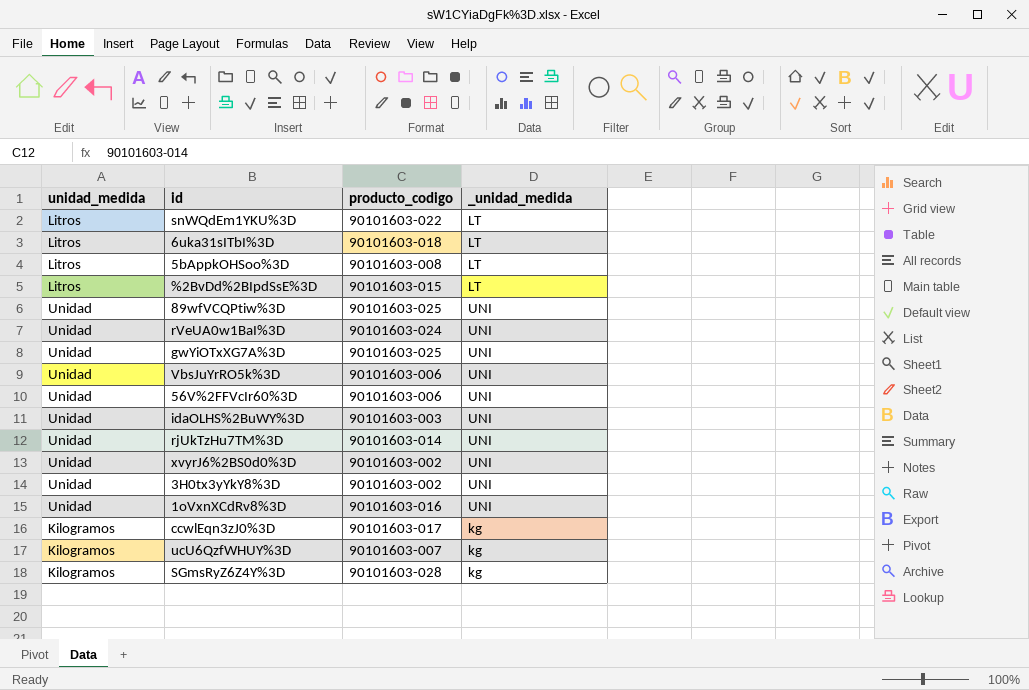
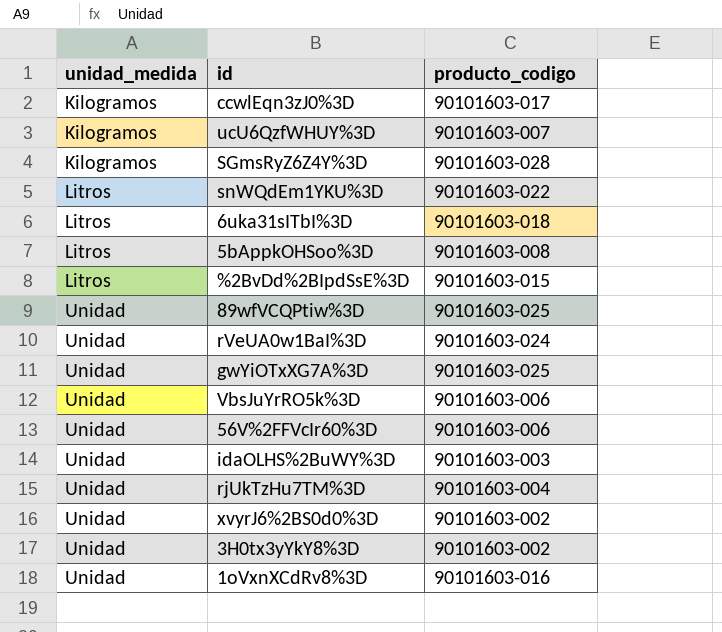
row order: none -> unidad_medida ascending
column _unidad_medida | position: 4 -> none
rjUkTzHu7TM%3D | producto_codigo: 90101603-014 -> 90101603-004

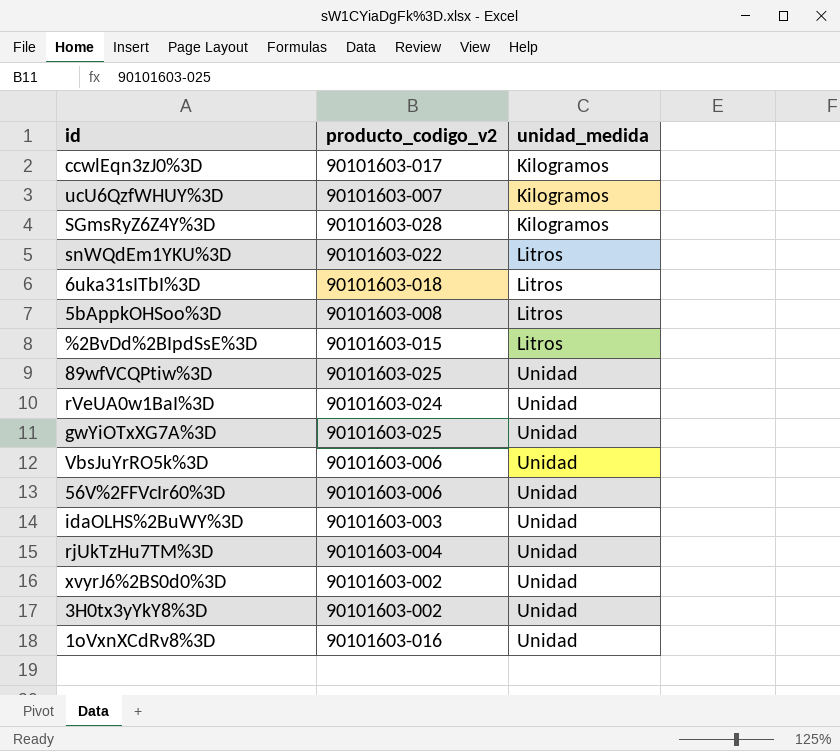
column name: producto_codigo -> producto_codigo_v2
column unidad_medida | position: 1 -> 3

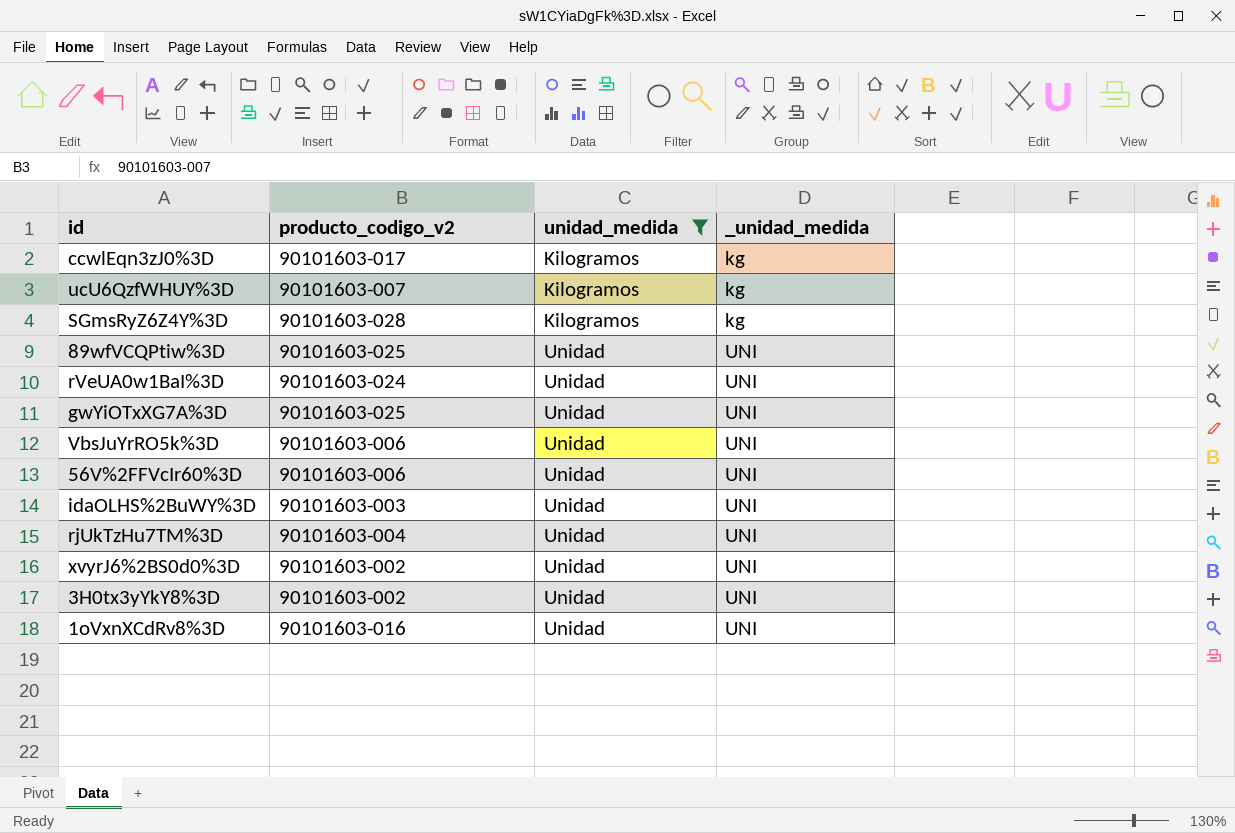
filter: none -> unidad_medida != Litros
column _unidad_medida | position: none -> 4

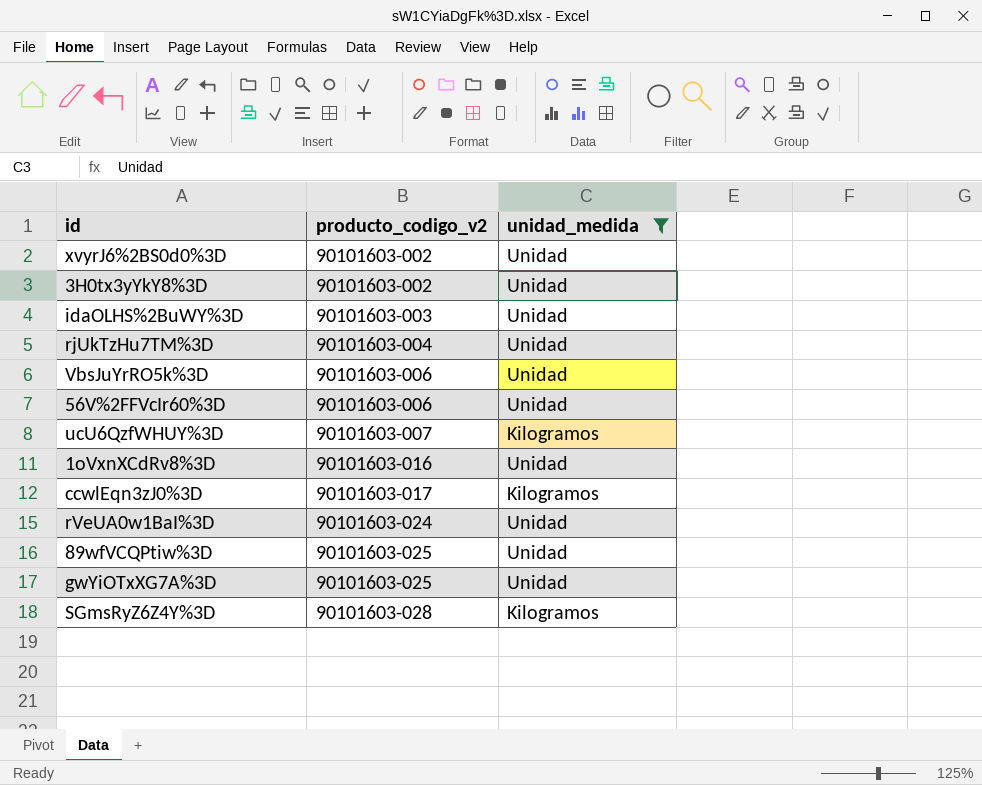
row order: unidad_medida ascending -> producto_codigo_v2 ascending
column _unidad_medida | position: 4 -> none

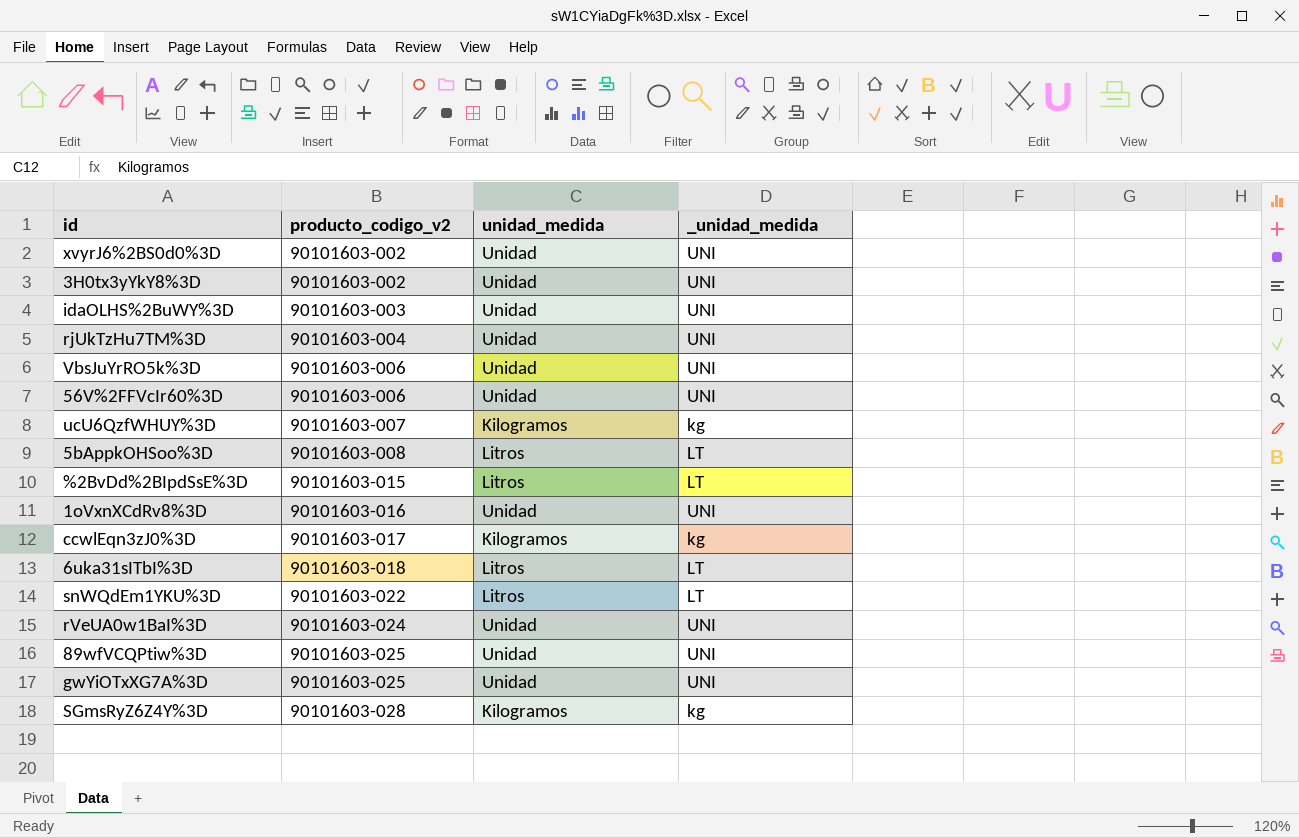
filter: unidad_medida != Litros -> none
column _unidad_medida | position: none -> 4

